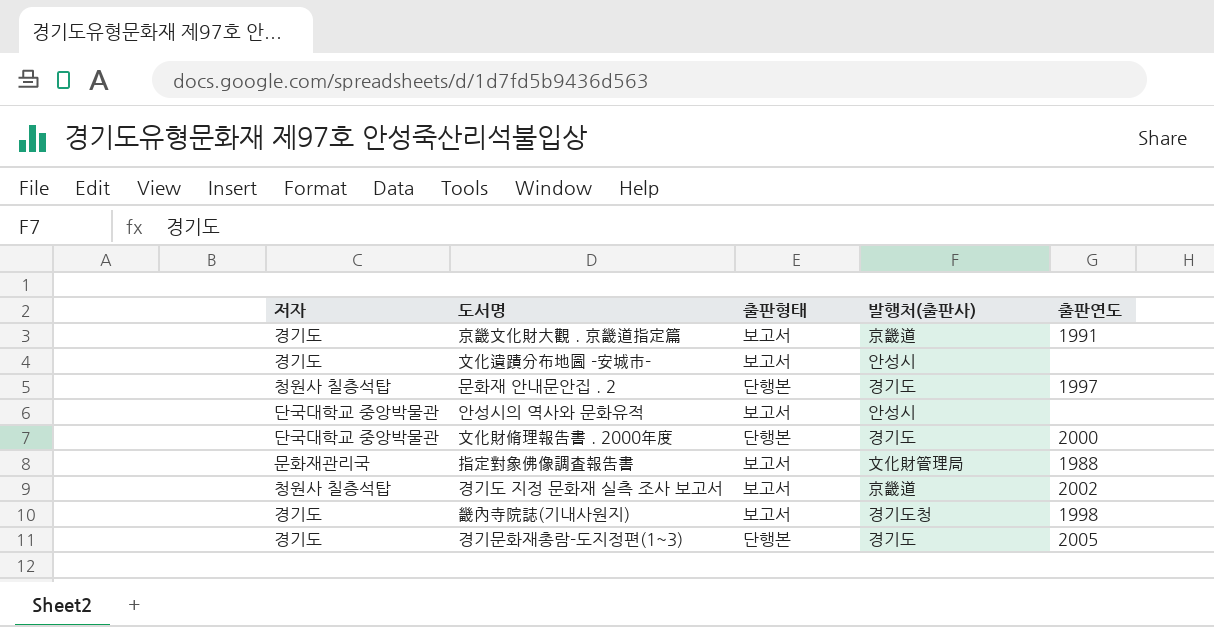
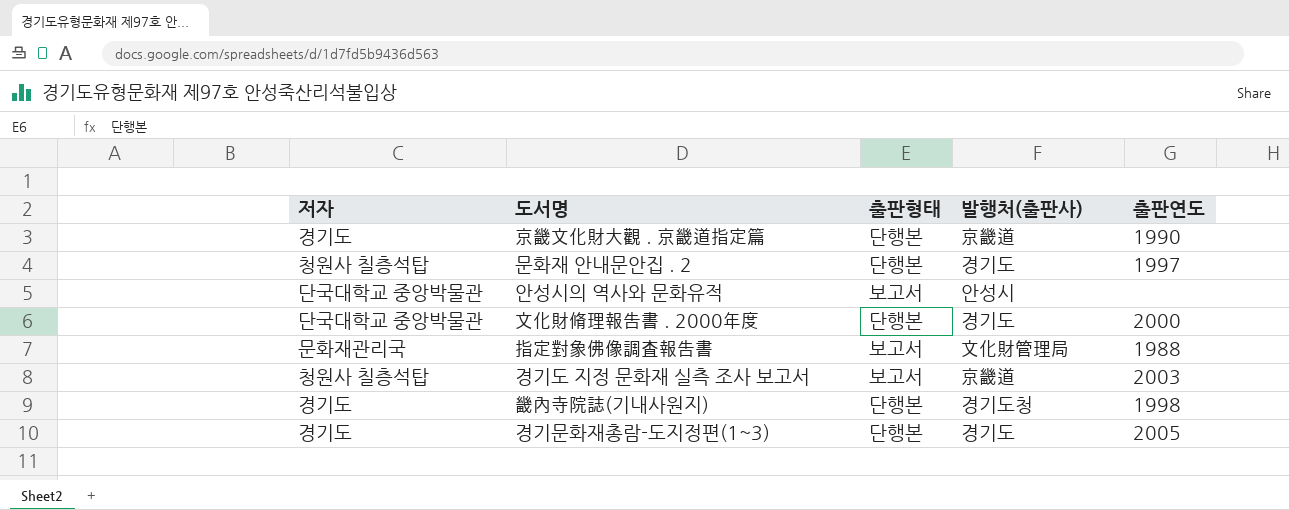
row 文化遺蹟分布地圖 -安城市-: 경기도 | 보고서 | 안성시 | none -> none
京畿文化財大觀 . 京畿道指定篇 | 출판형태: 보고서 -> 단행본
京畿文化財大觀 . 京畿道指定篇 | 출판연도: 1991 -> 1990
경기도 지정 문화재 실측 조사 보고서 | 출판연도: 2002 -> 2003
畿內寺院誌(기내사원지) | 출판형태: 보고서 -> 단행본

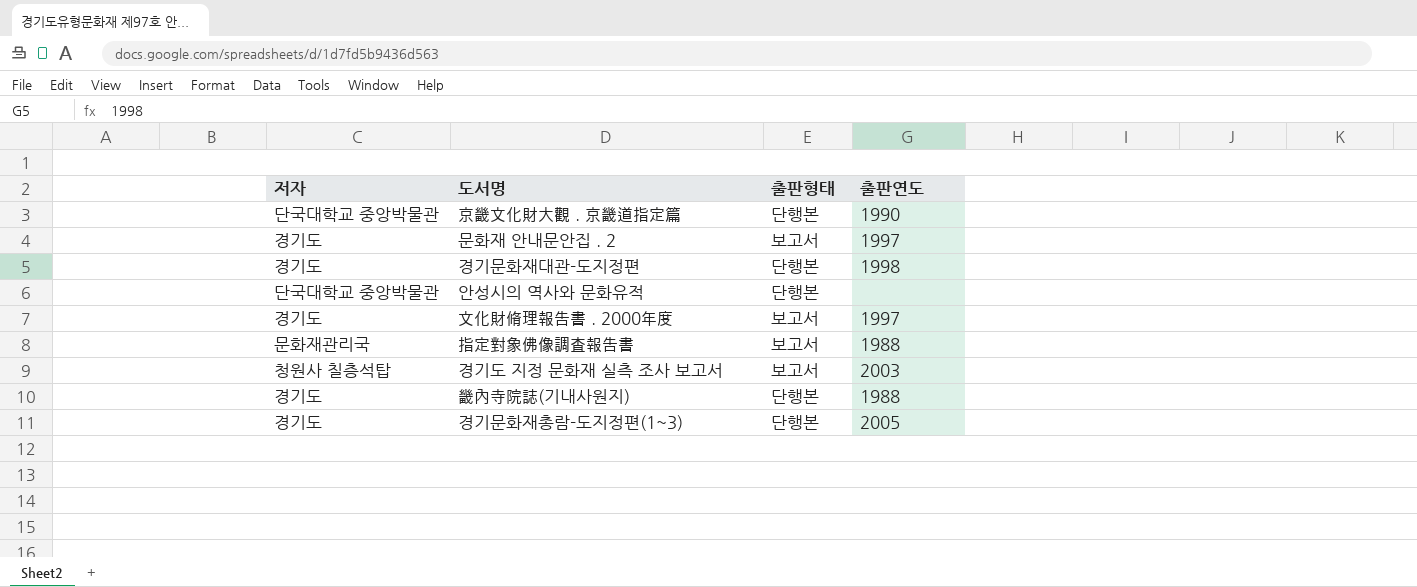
column 발행처(출판사) | position: 4 -> none
京畿文化財大觀 . 京畿道指定篇 | 저자: 경기도 -> 단국대학교 중앙박물관
문화재 안내문안집 . 2 | 저자: 청원사 칠층석탑 -> 경기도
문화재 안내문안집 . 2 | 출판형태: 단행본 -> 보고서
row 경기문화재대관-도지정편: none -> 경기도 | 단행본 | 1998
안성시의 역사와 문화유적 | 출판형태: 보고서 -> 단행본
文化財脩理報告書 . 2000年度 | 저자: 단국대학교 중앙박물관 -> 경기도
文化財脩理報告書 . 2000年度 | 출판형태: 단행본 -> 보고서
文化財脩理報告書 . 2000年度 | 출판연도: 2000 -> 1997
畿內寺院誌(기내사원지) | 출판연도: 1998 -> 1988

